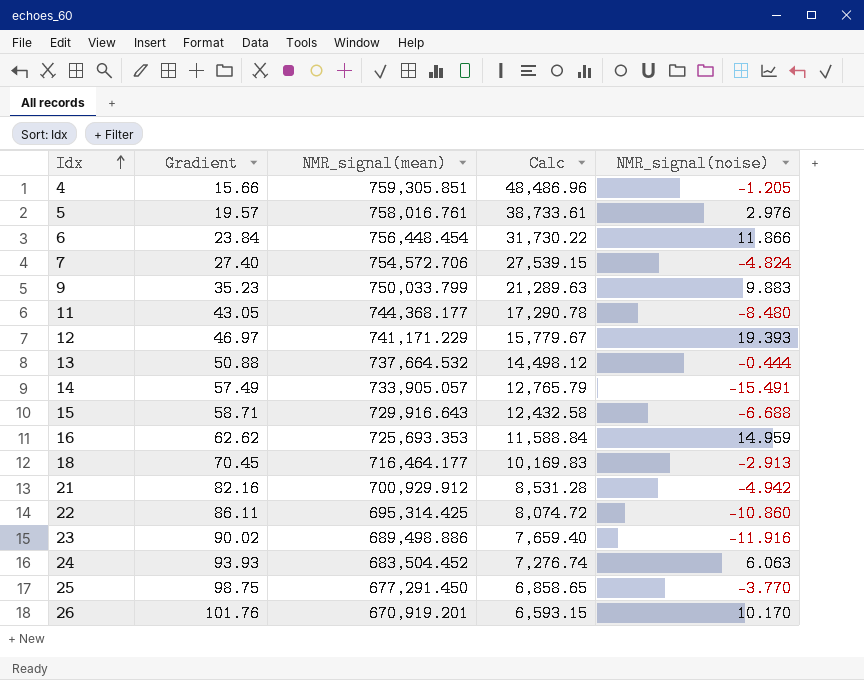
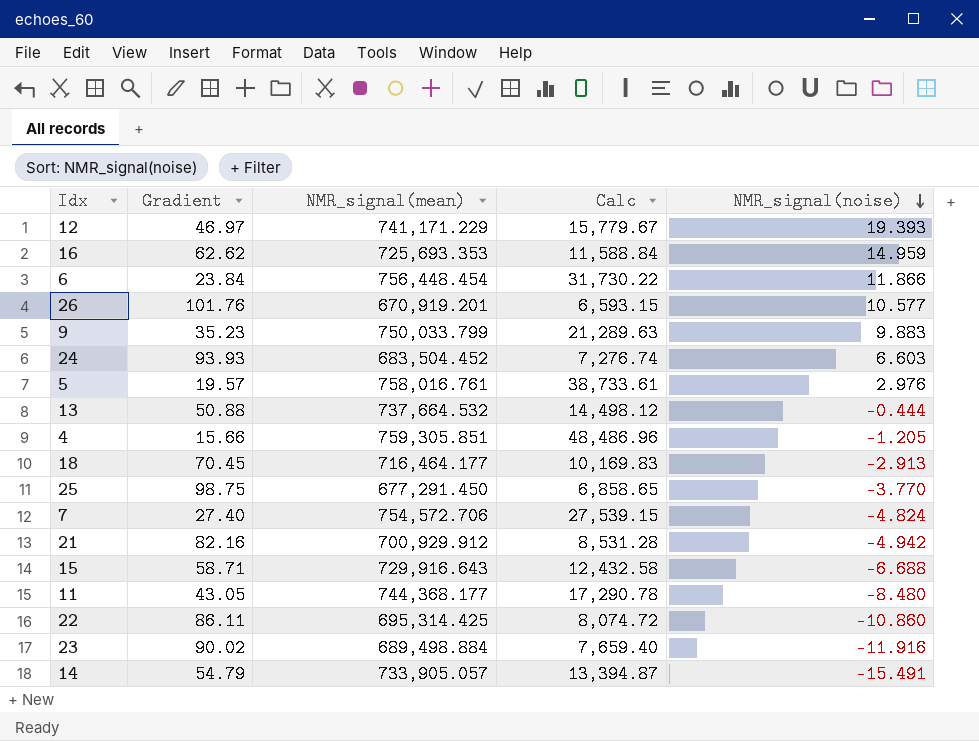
row order: Idx ascending -> NMR_signal(noise) descending
26 | NMR_signal(noise): 10.170 -> 10.577
24 | NMR_signal(noise): 6.063 -> 6.603
23 | NMR_signal(mean): 689,498.886 -> 689,498.884
14 | Gradient: 57.49 -> 54.79
14 | Calc: 12,765.79 -> 13,394.87

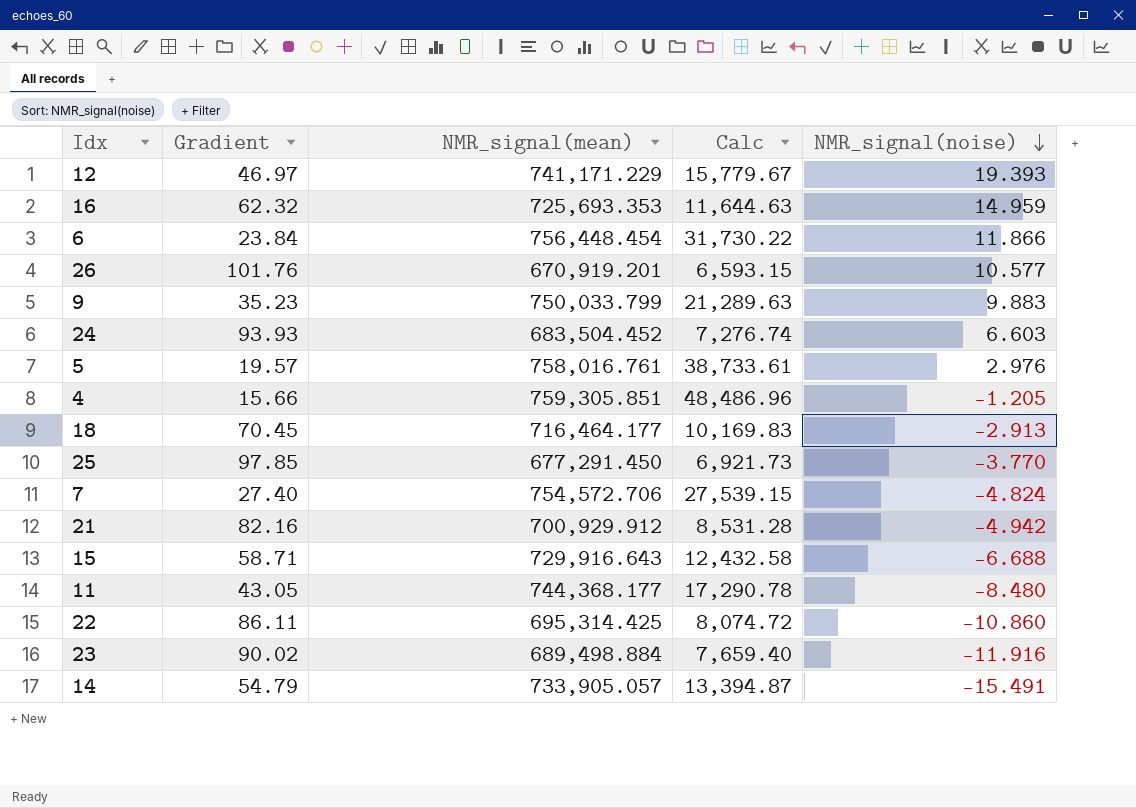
row 13: 50.88 | 737,664.532 | 14,498.12 | -0.444 -> none
16 | Gradient: 62.62 -> 62.32
16 | Calc: 11,588.84 -> 11,644.63
25 | Gradient: 98.75 -> 97.85
25 | Calc: 6,858.65 -> 6,921.73

